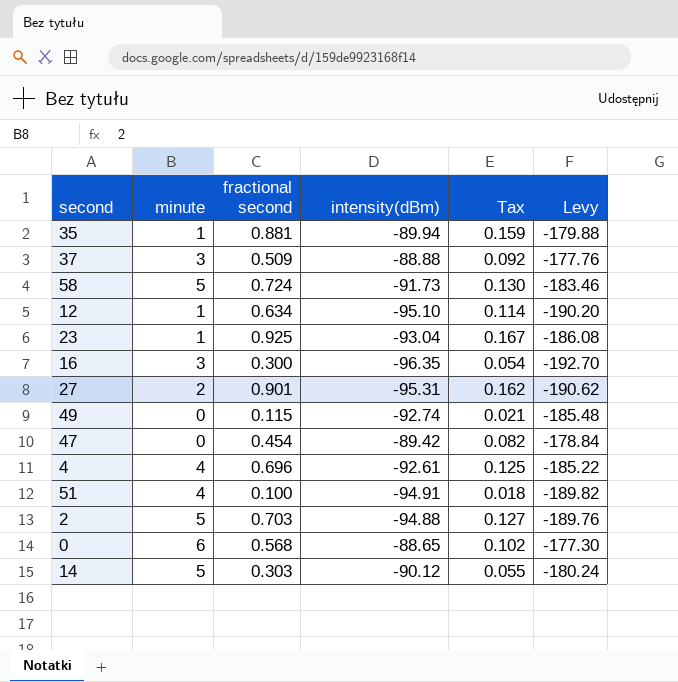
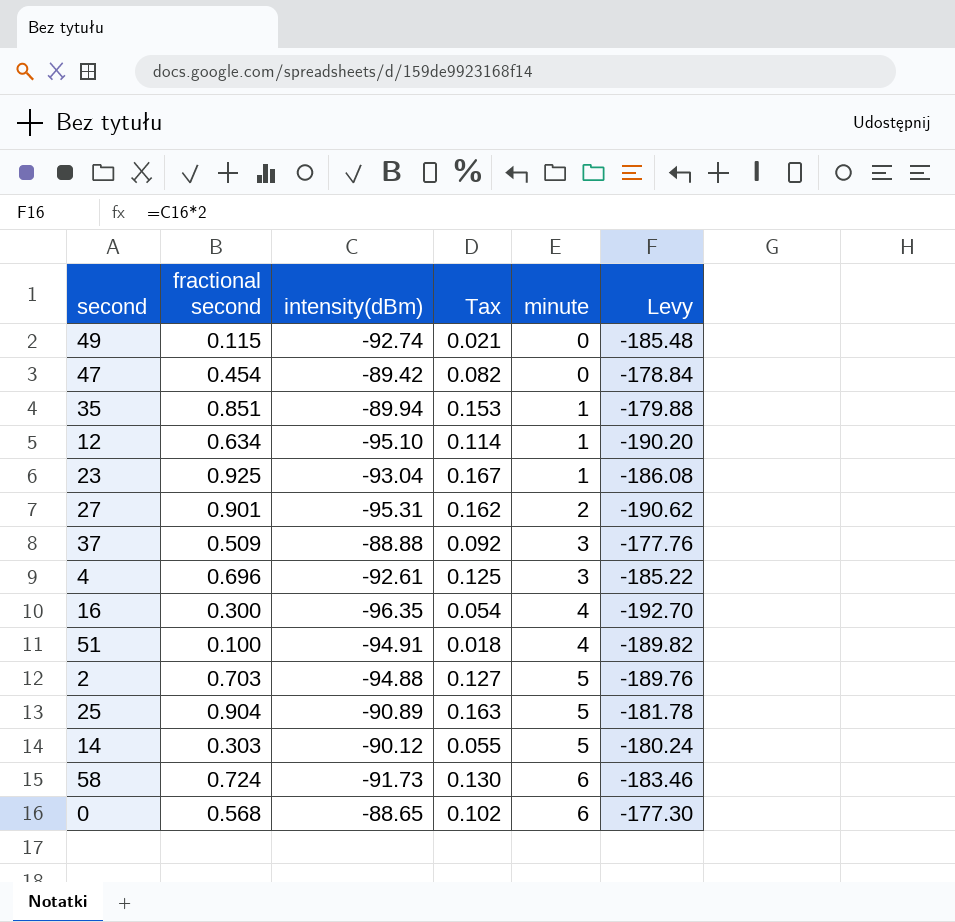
row order: none -> minute ascending
column minute | position: 2 -> 5
35 | fractional second: 0.881 -> 0.851
35 | Tax: 0.159 -> 0.153
4 | minute: 4 -> 3
16 | minute: 3 -> 4
row 25: none -> 0.904 | -90.89 | 0.163 | 5 | -181.78
58 | minute: 5 -> 6

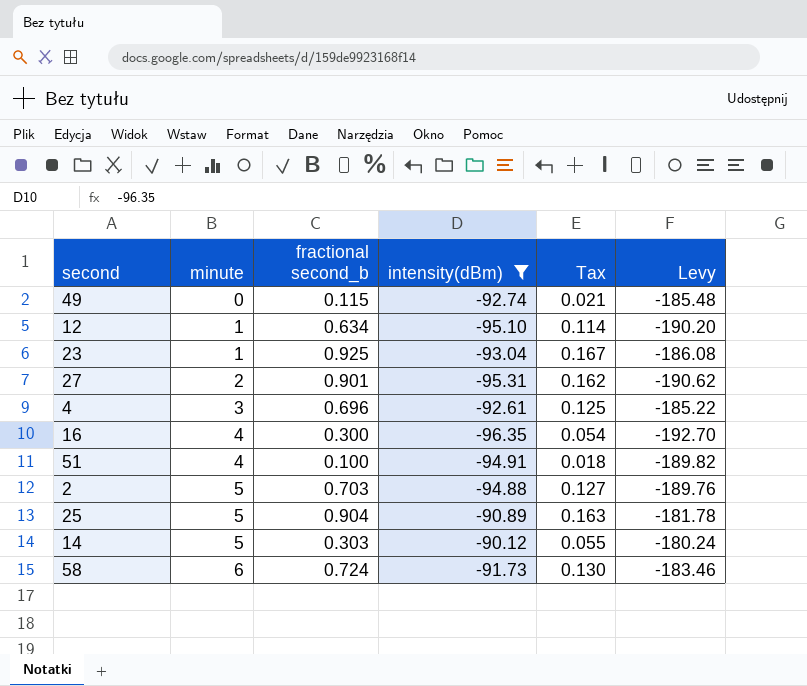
filter: none -> intensity(dBm) <= -90.12
column minute | position: 5 -> 2
column name: fractional second -> fractional second_b

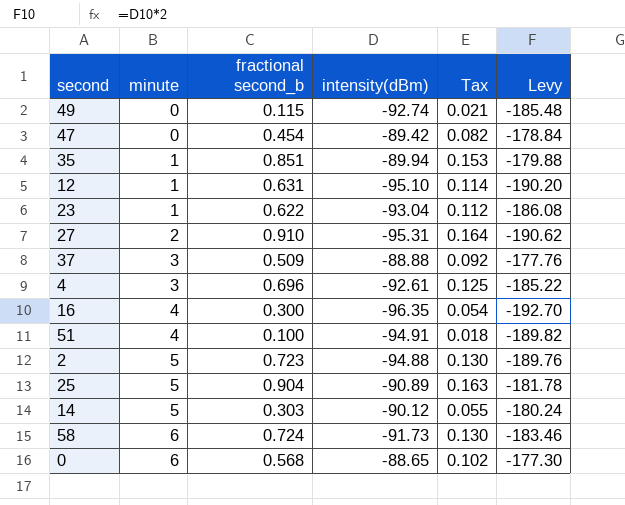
filter: intensity(dBm) <= -90.12 -> none
12 | fractional second_b: 0.634 -> 0.631
23 | fractional second_b: 0.925 -> 0.622
23 | Tax: 0.167 -> 0.112
27 | fractional second_b: 0.901 -> 0.910
27 | Tax: 0.162 -> 0.164
2 | fractional second_b: 0.703 -> 0.723
2 | Tax: 0.127 -> 0.130

